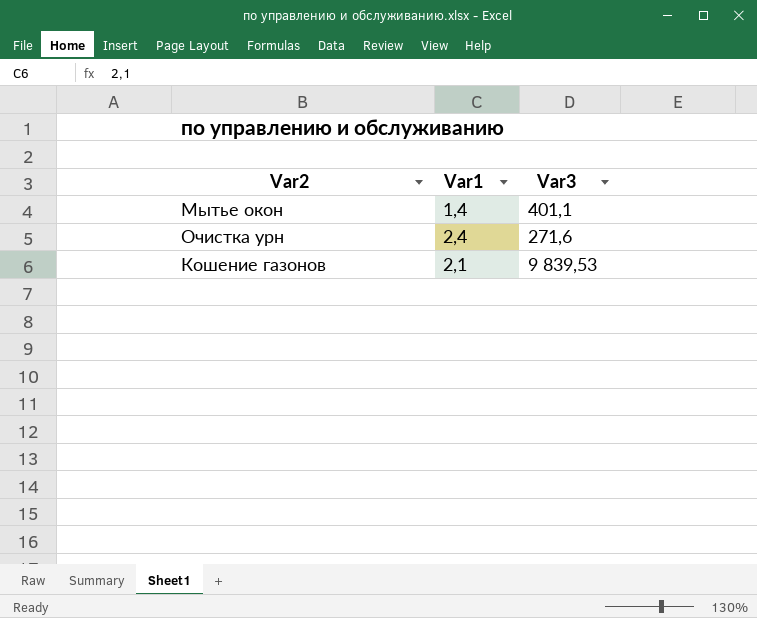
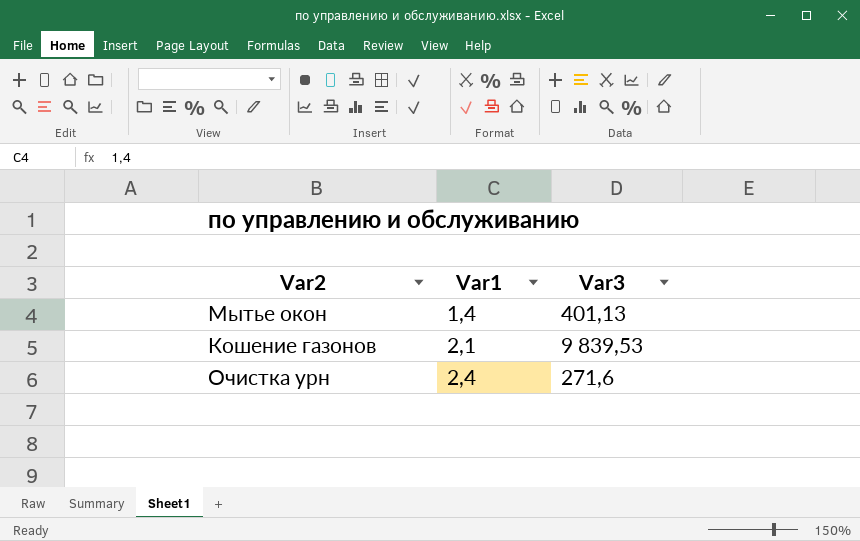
row order: none -> Var1 ascending
Мытье окон | Var3: 401,1 -> 401,13

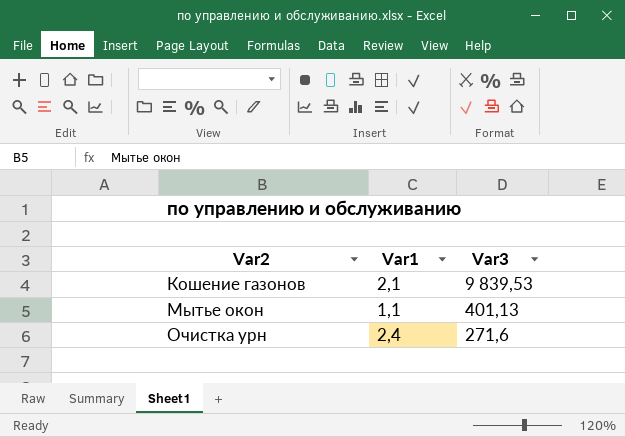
row order: Var1 ascending -> Var2 ascending
Мытье окон | Var1: 1,4 -> 1,1

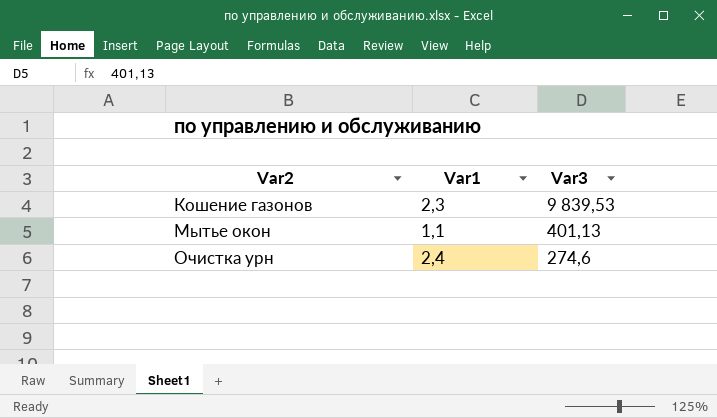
Кошение газонов | Var1: 2,1 -> 2,3
Очистка урн | Var3: 271,6 -> 274,6

